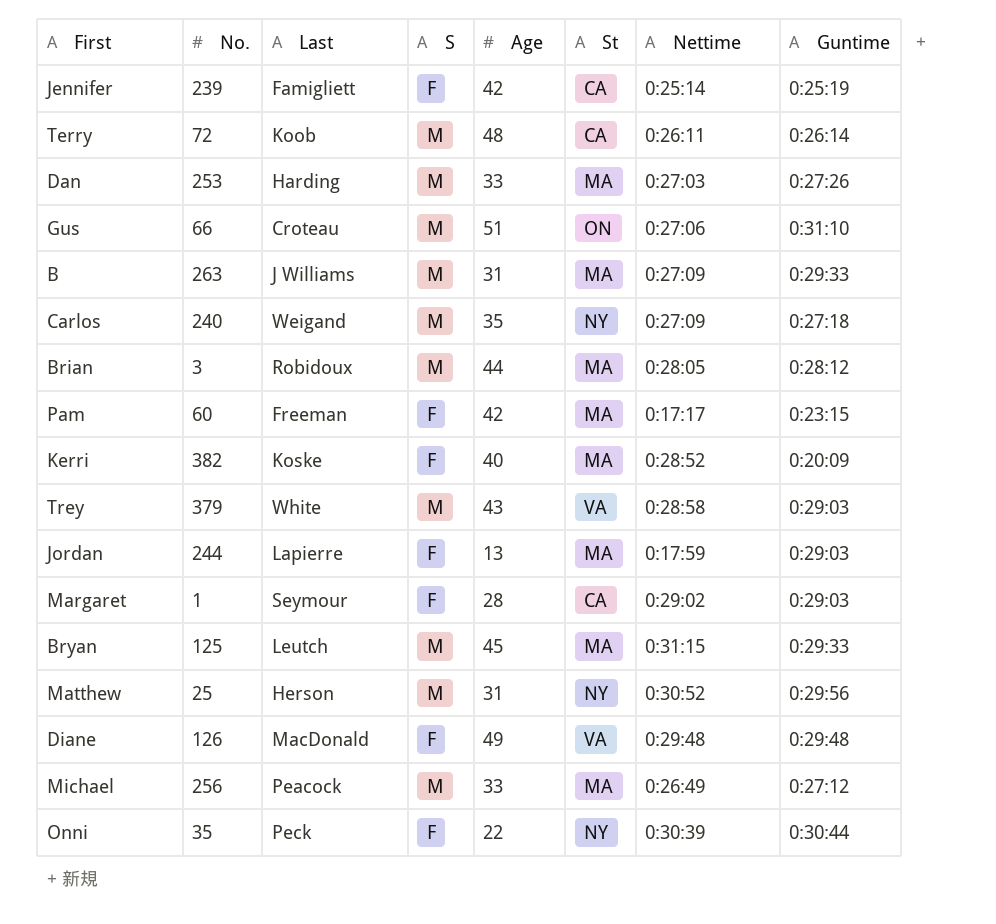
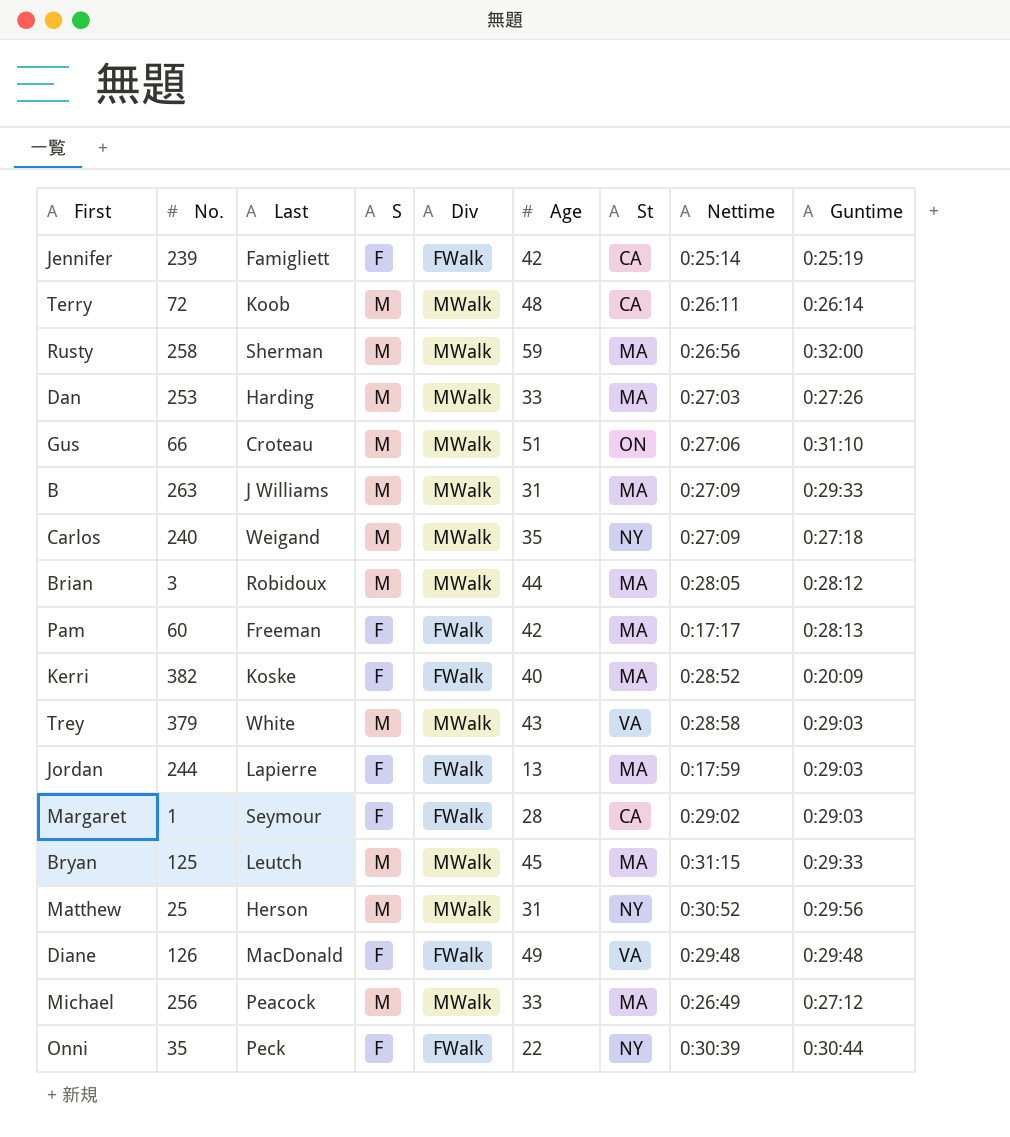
column Div | position: none -> 5
row Rusty: none -> 258 | Sherman | M | MWalk | 59 | MA | 0:26:56 | 0:32:00
Pam | Guntime: 0:23:15 -> 0:28:13

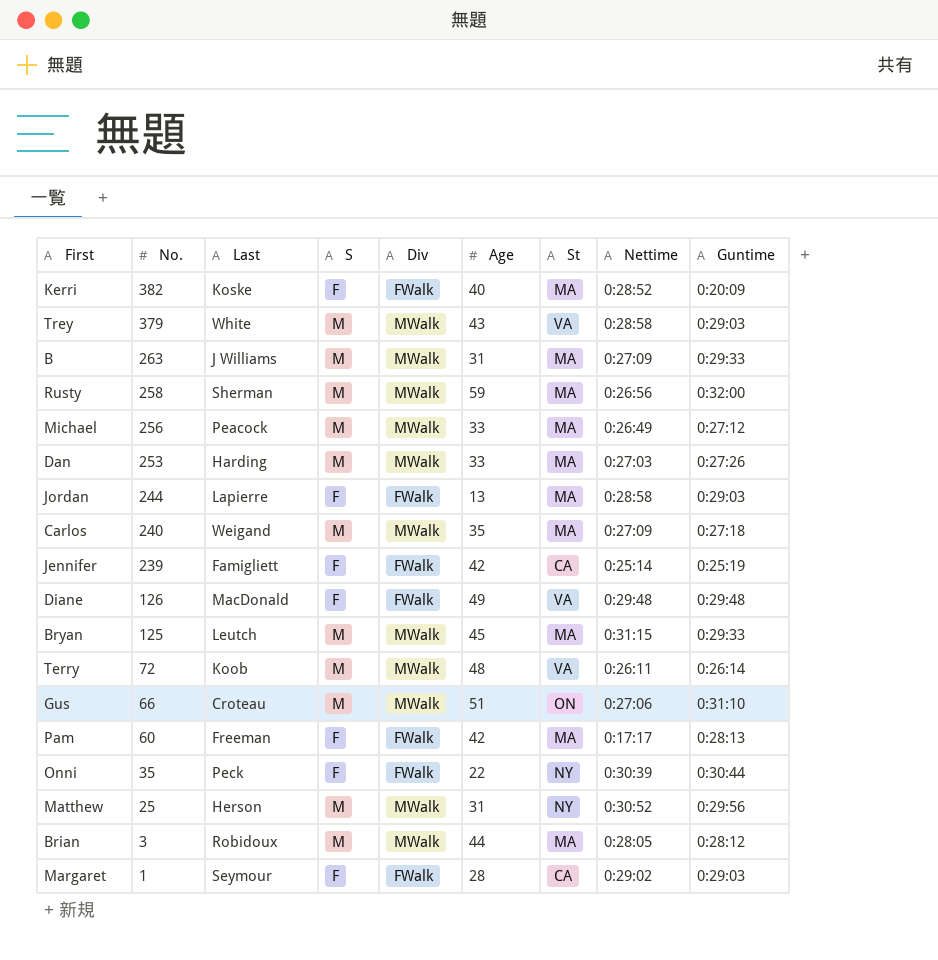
row order: none -> No. descending
Jordan | Nettime: 0:17:59 -> 0:28:58
Carlos | St: NY -> MA
Terry | St: CA -> VA

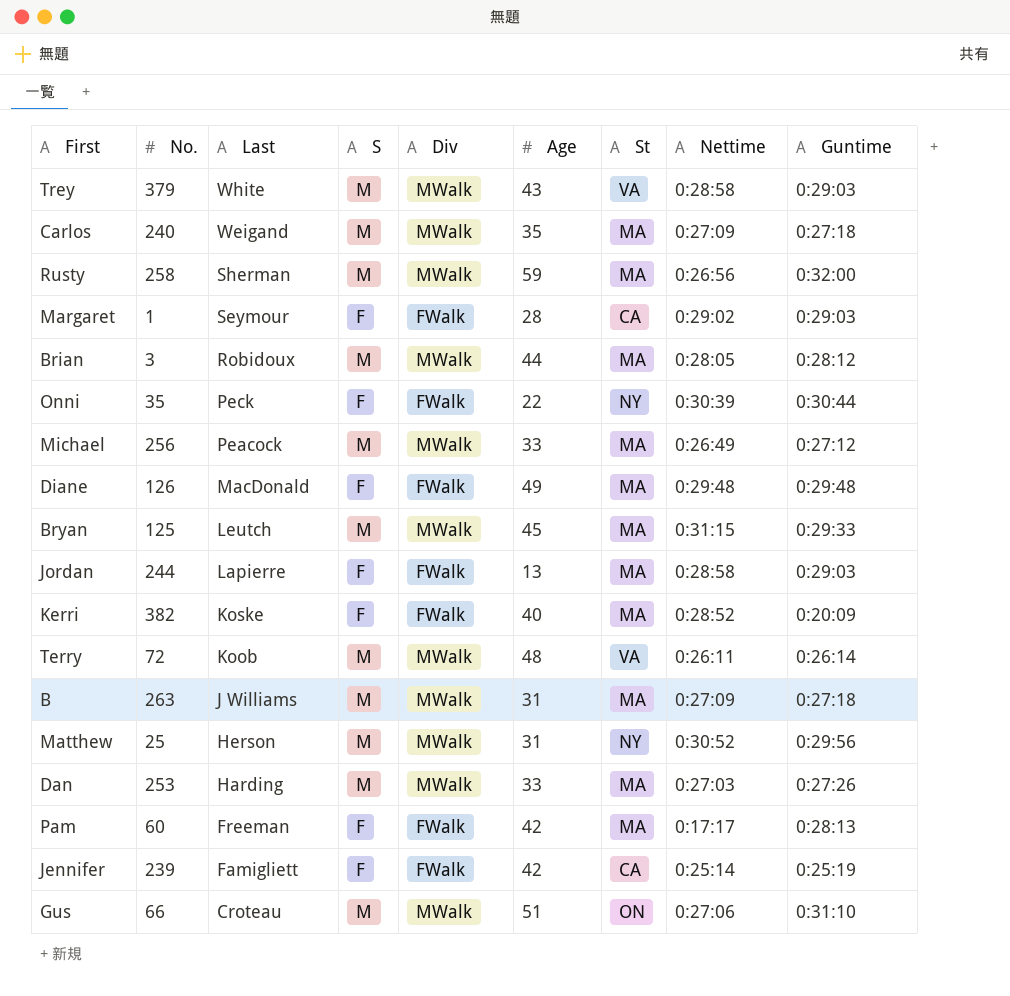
row order: No. descending -> Last descending
Diane | St: VA -> MA
B | Guntime: 0:29:33 -> 0:27:18

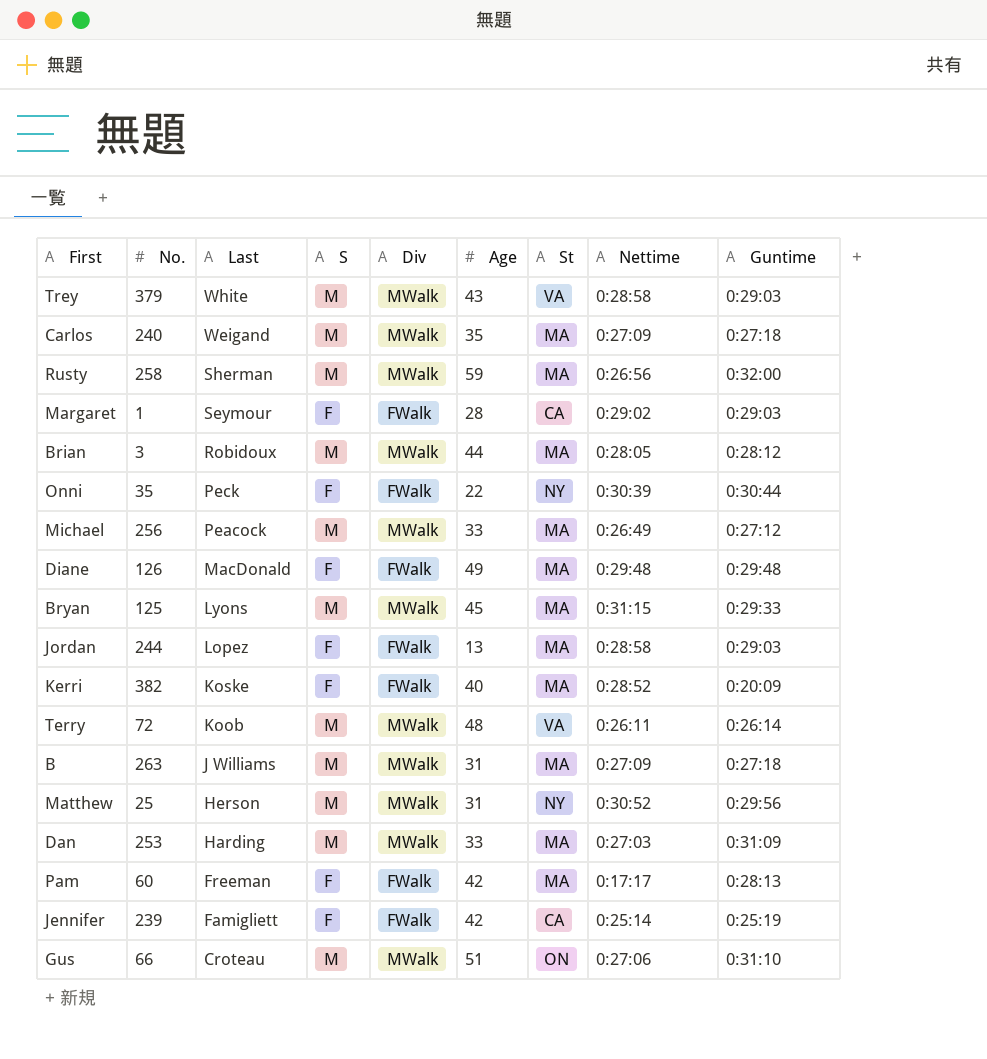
Bryan | Last: Leutch -> Lyons
Jordan | Last: Lapierre -> Lopez
Dan | Guntime: 0:27:26 -> 0:31:09

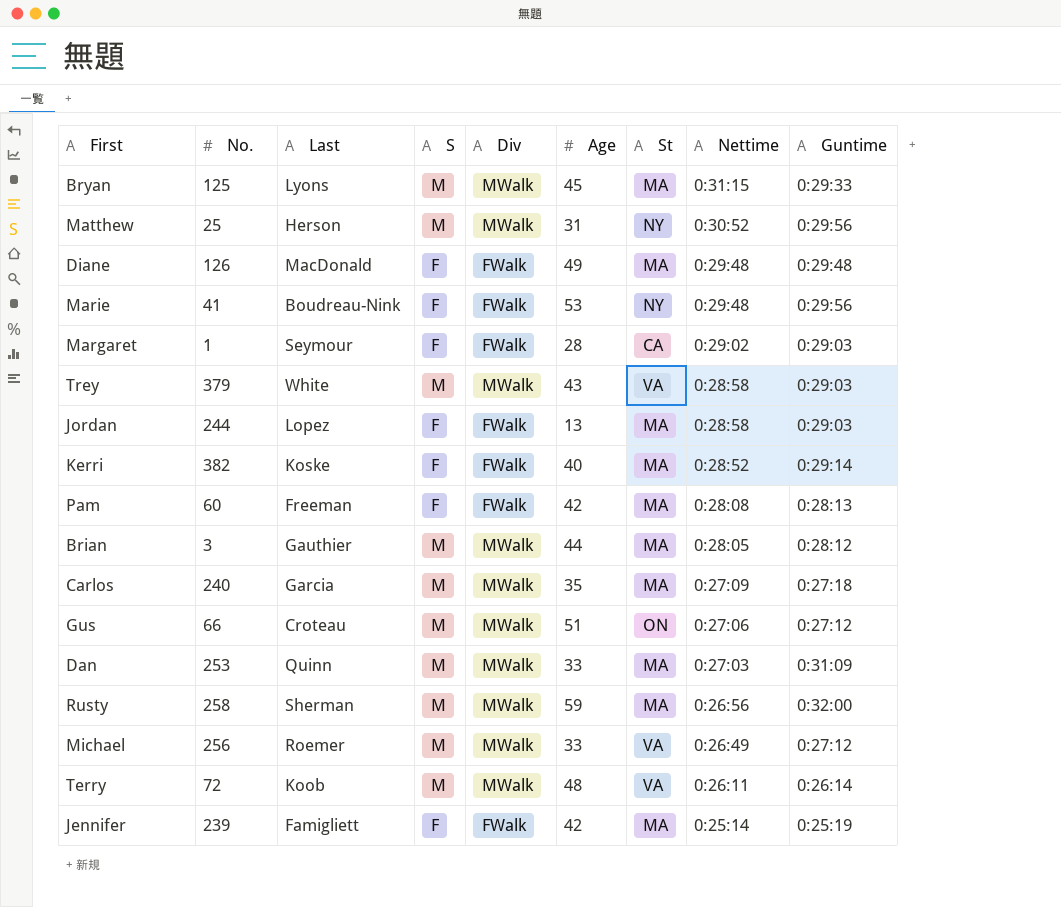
row order: Last descending -> Nettime descending
row Onni: 35 | Peck | F | FWalk | 22 | NY | 0:30:39 | 0:30:44 -> none
row B: 263 | J Williams | M | MWalk | 31 | MA | 0:27:09 | 0:27:18 -> none
row Marie: none -> 41 | Boudreau-Nink | F | FWalk | 53 | NY | 0:29:48 | 0:29:56
Kerri | Guntime: 0:20:09 -> 0:29:14
Pam | Nettime: 0:17:17 -> 0:28:08
Brian | Last: Robidoux -> Gauthier
Carlos | Last: Weigand -> Garcia
Gus | Guntime: 0:31:10 -> 0:27:12
Dan | Last: Harding -> Quinn
Michael | Last: Peacock -> Roemer
Michael | St: MA -> VA
Jennifer | St: CA -> MA

